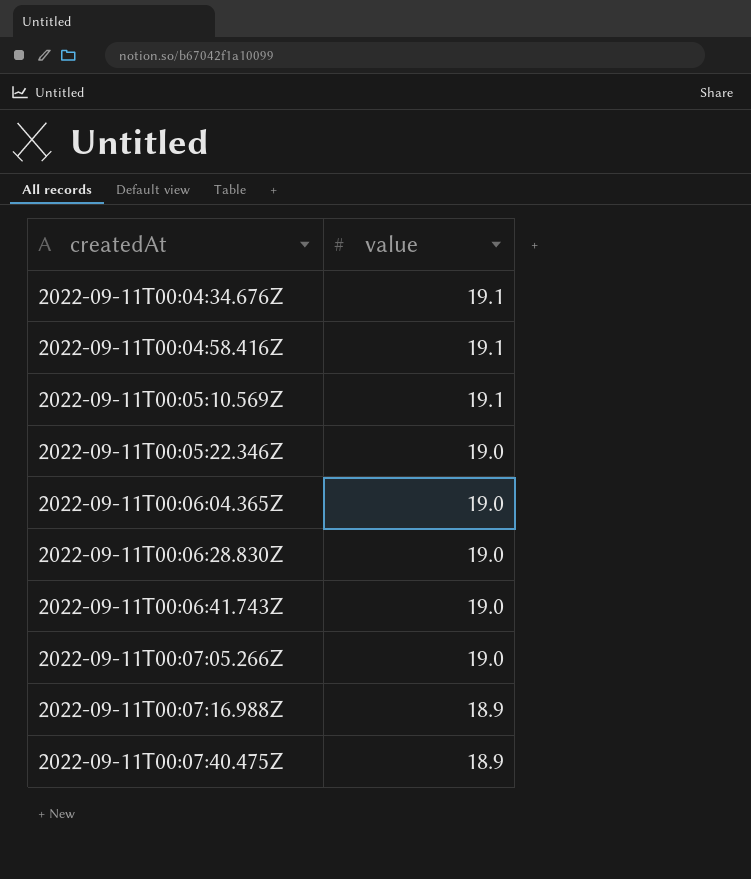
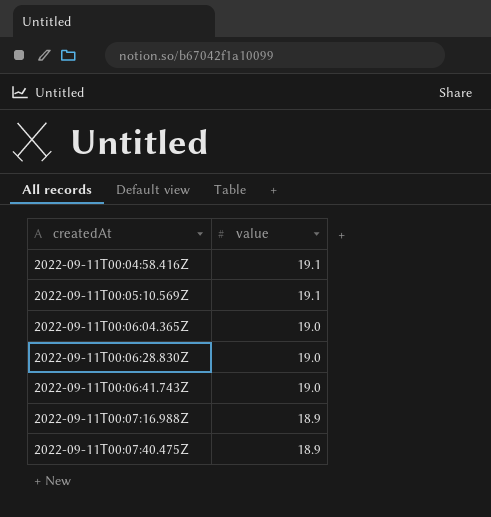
row 2022-09-11T00:04:34.676Z: 19.1 -> none
row 2022-09-11T00:05:22.346Z: 19.0 -> none
row 2022-09-11T00:07:05.266Z: 19.0 -> none

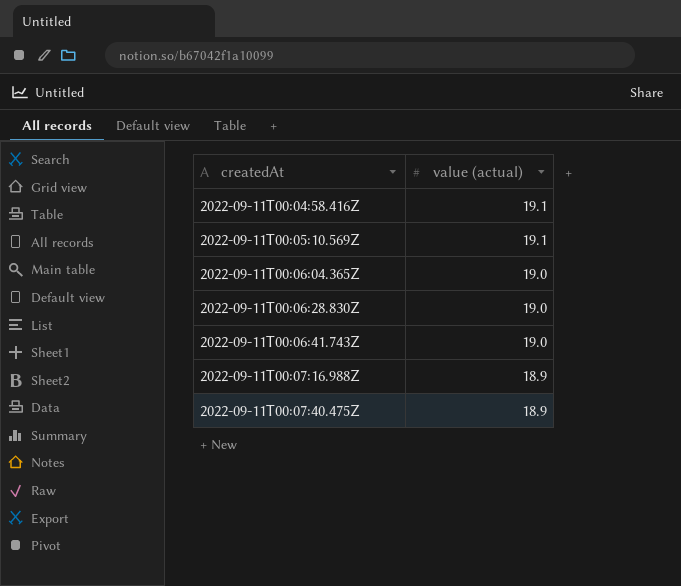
column name: value -> value (actual)

